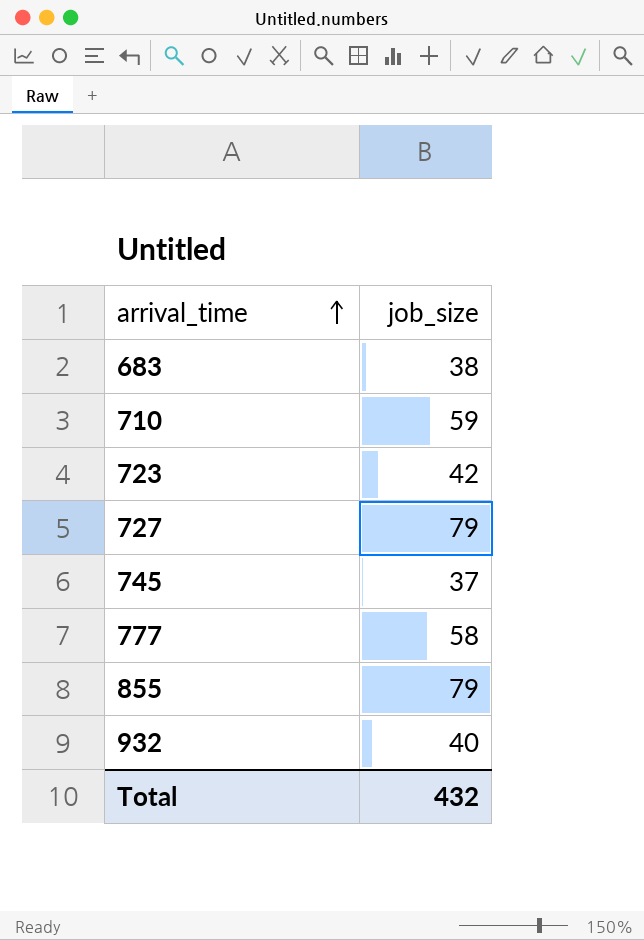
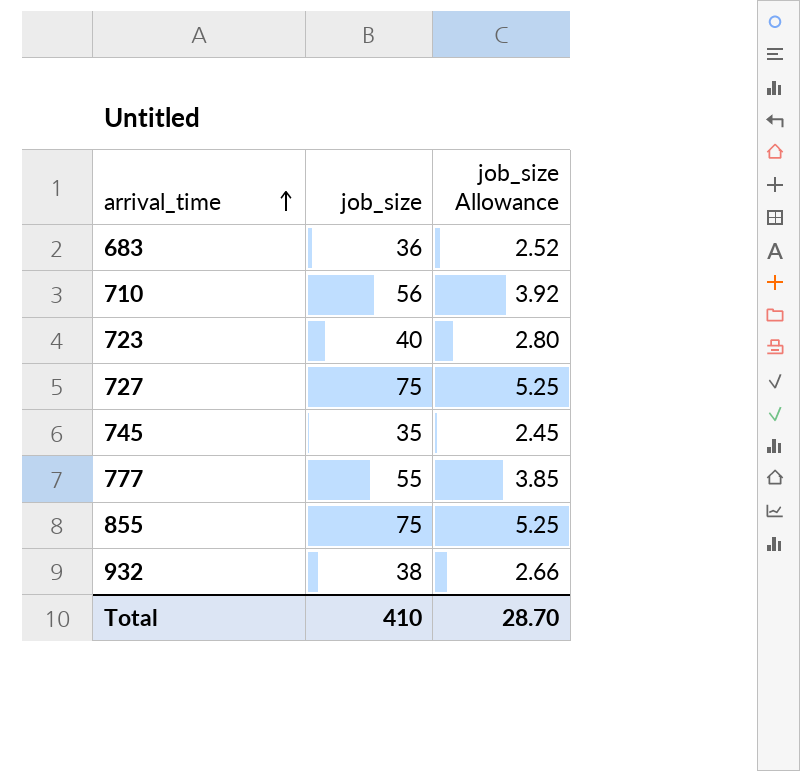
column job_size Allowance | formula: none -> [job_size] * 0.07
683 | job_size: 38 -> 36
710 | job_size: 59 -> 56
723 | job_size: 42 -> 40
727 | job_size: 79 -> 75
745 | job_size: 37 -> 35
777 | job_size: 58 -> 55
855 | job_size: 79 -> 75
932 | job_size: 40 -> 38
Total | job_size: 432 -> 410

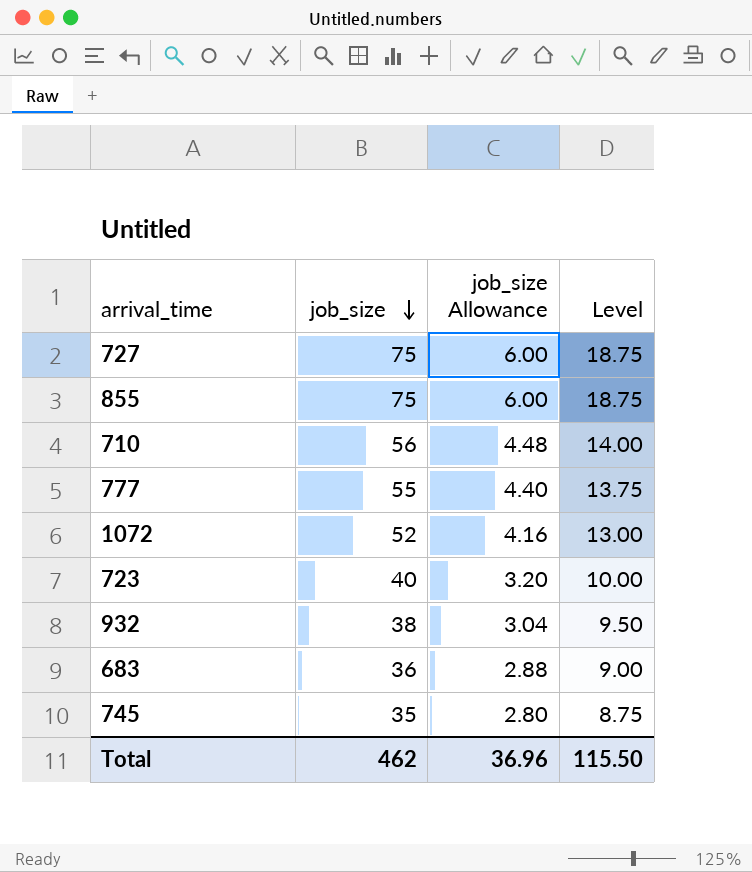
row order: arrival_time ascending -> job_size descending
column job_size Allowance | formula: [job_size] * 0.07 -> [job_size] * 0.08
column Level | formula: none -> [job_size] * 0.25
row 1072: none -> 52 | 4.16 | 13.00
Total | job_size: 410 -> 462
Total | job_size Allowance: 28.70 -> 36.96

